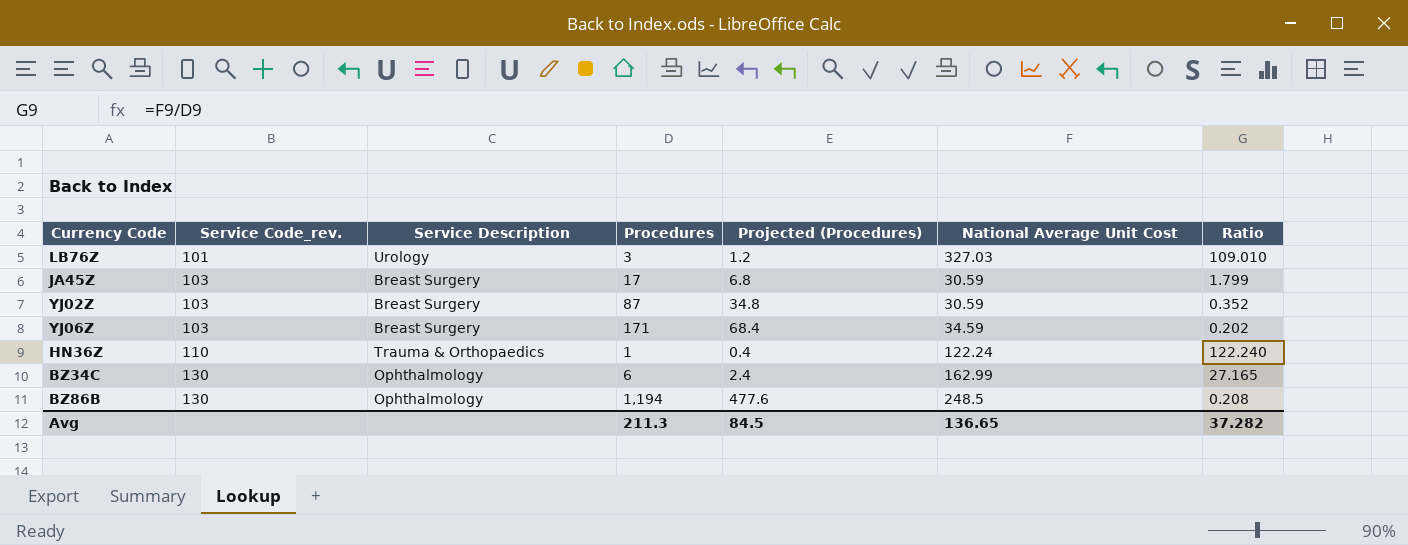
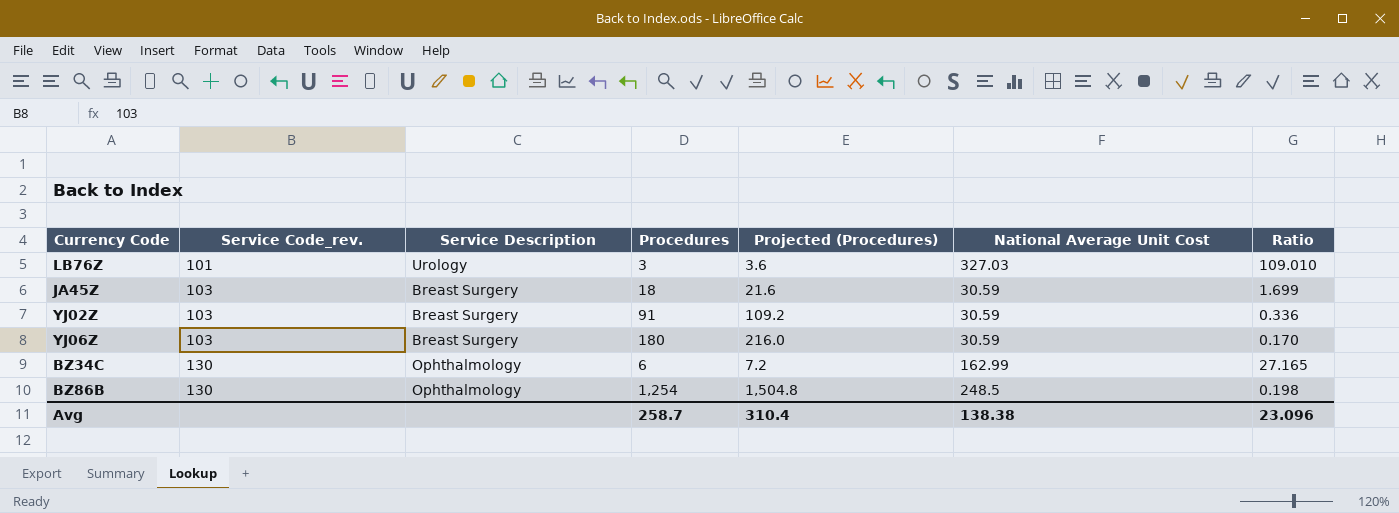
column Projected (Procedures) | formula: [Procedures] * 0.4 -> [Procedures] * 1.2
row HN36Z: 110 | Trauma & Orthopaedics | 1 | 0.4 | 122.24 | 122.240 -> none
JA45Z | Procedures: 17 -> 18
JA45Z | Ratio: 1.799 -> 1.699
YJ02Z | Procedures: 87 -> 91
YJ02Z | Ratio: 0.352 -> 0.336
YJ06Z | Procedures: 171 -> 180
YJ06Z | National Average Unit Cost: 34.59 -> 30.59
YJ06Z | Ratio: 0.202 -> 0.170
BZ86B | Procedures: 1,194 -> 1,254
BZ86B | Ratio: 0.208 -> 0.198
Avg | Procedures: 211.3 -> 258.7
Avg | Projected (Procedures): 84.5 -> 310.4
Avg | National Average Unit Cost: 136.65 -> 138.38
Avg | Ratio: 37.282 -> 23.096

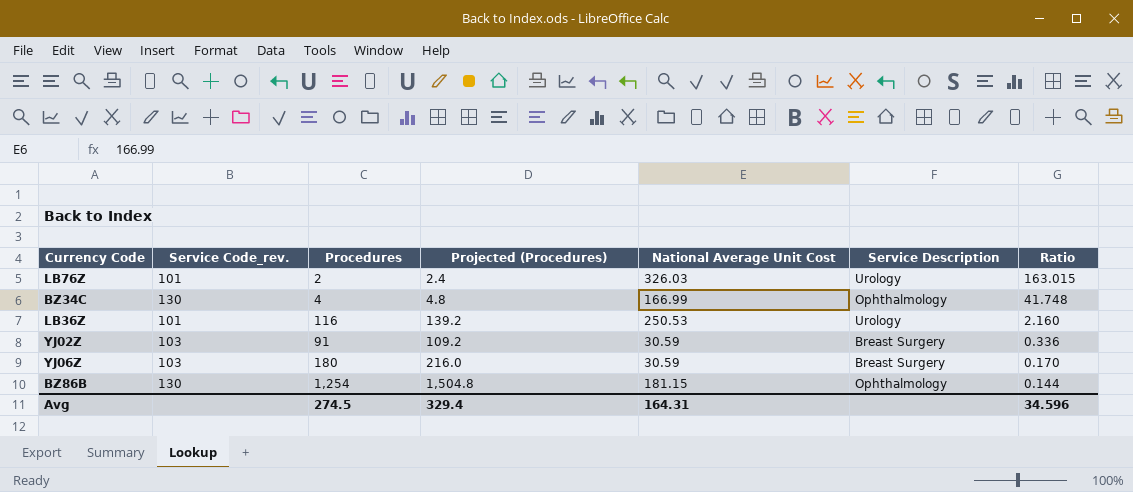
row order: Service Code_rev. ascending -> Ratio descending
column Service Description | position: 3 -> 6
row JA45Z: 103 | Breast Surgery | 18 | 21.6 | 30.59 | 1.699 -> none
LB76Z | Procedures: 3 -> 2
LB76Z | Projected (Procedures): 3.6 -> 2.4
LB76Z | National Average Unit Cost: 327.03 -> 326.03
LB76Z | Ratio: 109.010 -> 163.015
BZ34C | Procedures: 6 -> 4
BZ34C | Projected (Procedures): 7.2 -> 4.8
BZ34C | National Average Unit Cost: 162.99 -> 166.99
BZ34C | Ratio: 27.165 -> 41.748
row LB36Z: none -> 101 | 116 | 139.2 | 250.53 | Urology | 2.160
BZ86B | National Average Unit Cost: 248.5 -> 181.15
BZ86B | Ratio: 0.198 -> 0.144
Avg | Procedures: 258.7 -> 274.5
Avg | Projected (Procedures): 310.4 -> 329.4
Avg | National Average Unit Cost: 138.38 -> 164.31
Avg | Ratio: 23.096 -> 34.596

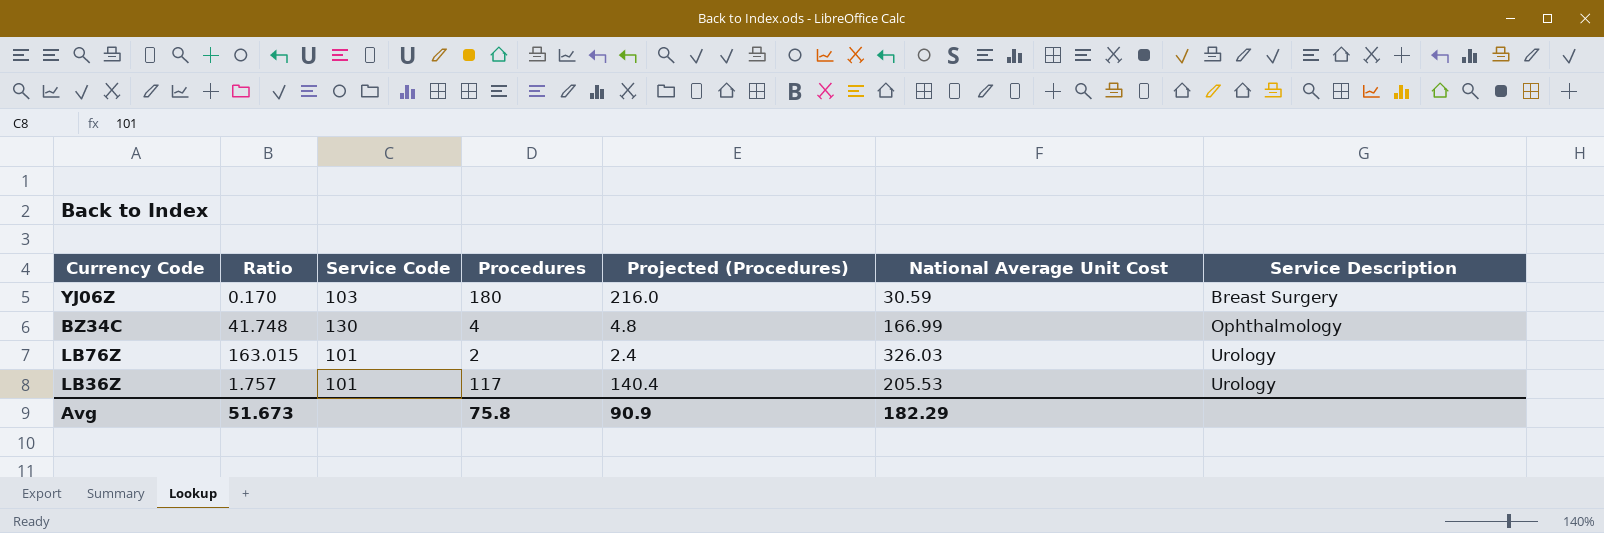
row order: Ratio descending -> Service Description ascending
column Ratio | position: 7 -> 2
column name: Service Code_rev. -> Service Code
row YJ02Z: 103 | 91 | 109.2 | 30.59 | Breast Surgery | 0.336 -> none
row BZ86B: 130 | 1,254 | 1,504.8 | 181.15 | Ophthalmology | 0.144 -> none
LB36Z | Ratio: 2.160 -> 1.757
LB36Z | Procedures: 116 -> 117
LB36Z | Projected (Procedures): 139.2 -> 140.4
LB36Z | National Average Unit Cost: 250.53 -> 205.53
Avg | Ratio: 34.596 -> 51.673
Avg | Procedures: 274.5 -> 75.8
Avg | Projected (Procedures): 329.4 -> 90.9
Avg | National Average Unit Cost: 164.31 -> 182.29

